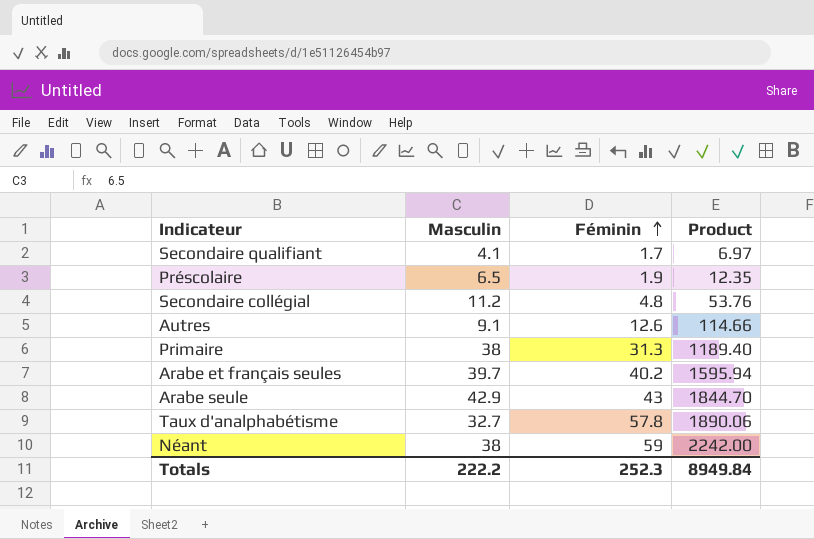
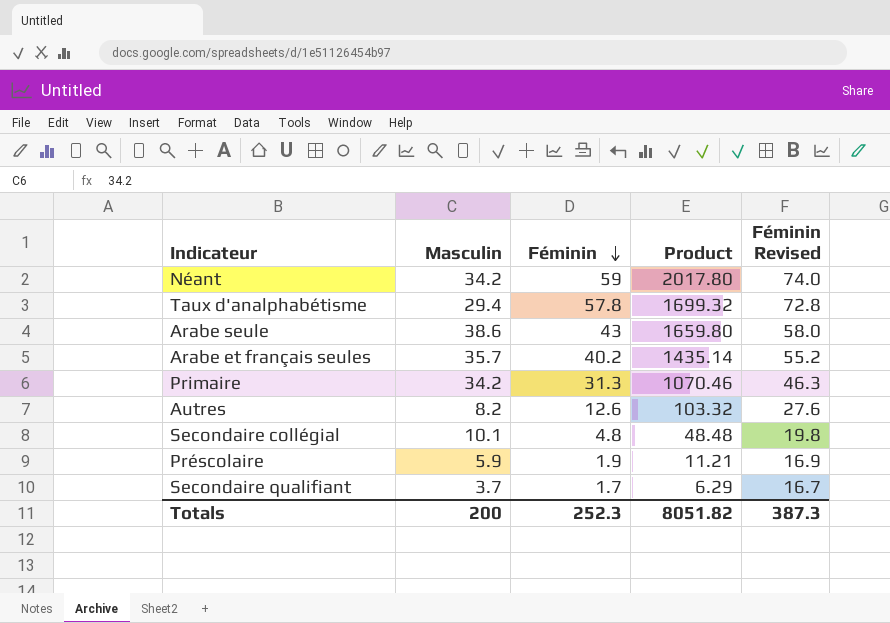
row order: Féminin ascending -> Féminin descending
column Féminin Revised | formula: none -> [Féminin] + 15
Néant | Masculin: 38 -> 34.2
Néant | Product: 2242.00 -> 2017.80
Taux d'analphabétisme | Masculin: 32.7 -> 29.4
Taux d'analphabétisme | Product: 1890.06 -> 1699.32
Arabe seule | Masculin: 42.9 -> 38.6
Arabe seule | Product: 1844.70 -> 1659.80
Arabe et français seules | Masculin: 39.7 -> 35.7
Arabe et français seules | Product: 1595.94 -> 1435.14
Primaire | Masculin: 38 -> 34.2
Primaire | Product: 1189.40 -> 1070.46
Autres | Masculin: 9.1 -> 8.2
Autres | Product: 114.66 -> 103.32
Secondaire collégial | Masculin: 11.2 -> 10.1
Secondaire collégial | Product: 53.76 -> 48.48
Préscolaire | Masculin: 6.5 -> 5.9
Préscolaire | Product: 12.35 -> 11.21
Secondaire qualifiant | Masculin: 4.1 -> 3.7
Secondaire qualifiant | Product: 6.97 -> 6.29
Totals | Masculin: 222.2 -> 200
Totals | Product: 8949.84 -> 8051.82

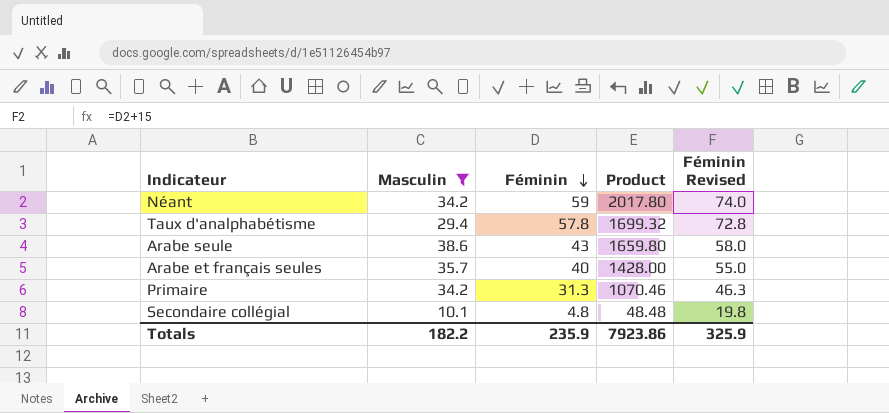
filter: none -> Masculin >= 10.1
Arabe et français seules | Féminin: 40.2 -> 40
Arabe et français seules | Product: 1435.14 -> 1428.00
Arabe et français seules | Féminin Revised: 55.2 -> 55.0
Totals | Masculin: 200 -> 182.2
Totals | Féminin: 252.3 -> 235.9
Totals | Product: 8051.82 -> 7923.86
Totals | Féminin Revised: 387.3 -> 325.9

